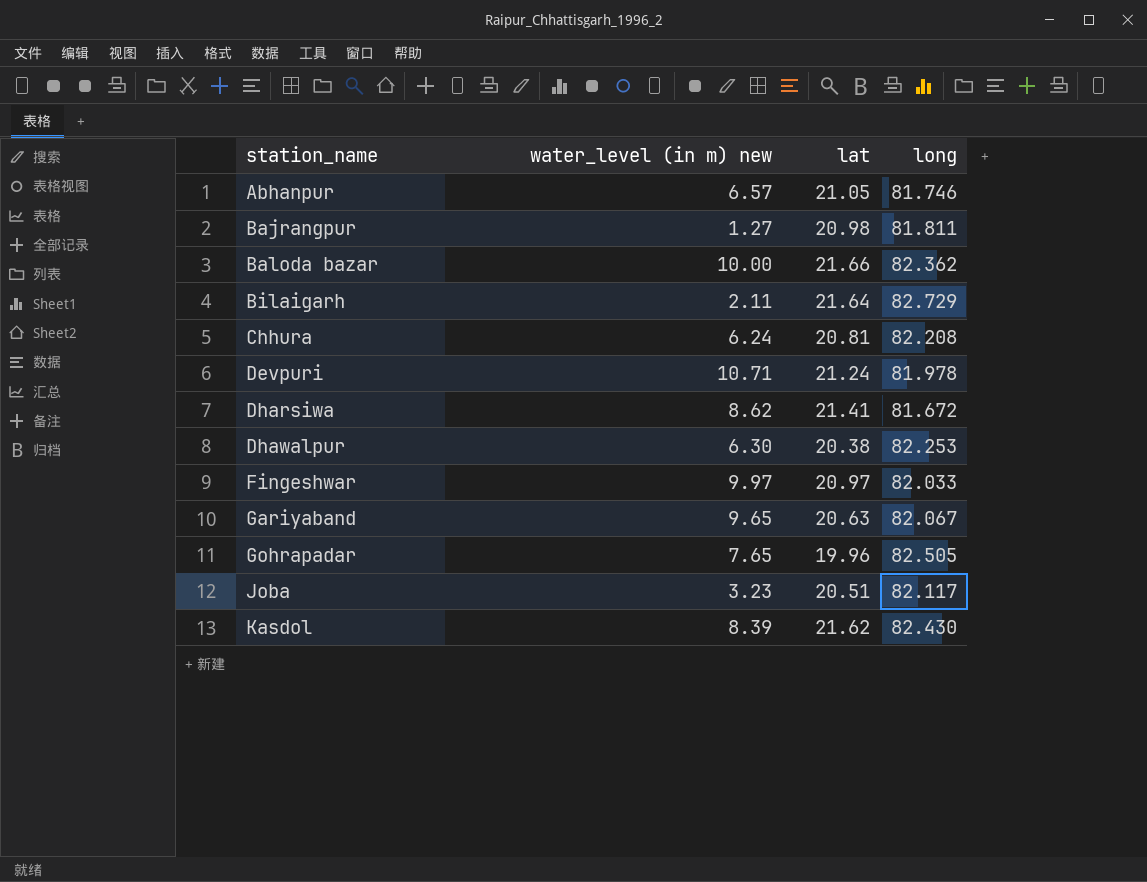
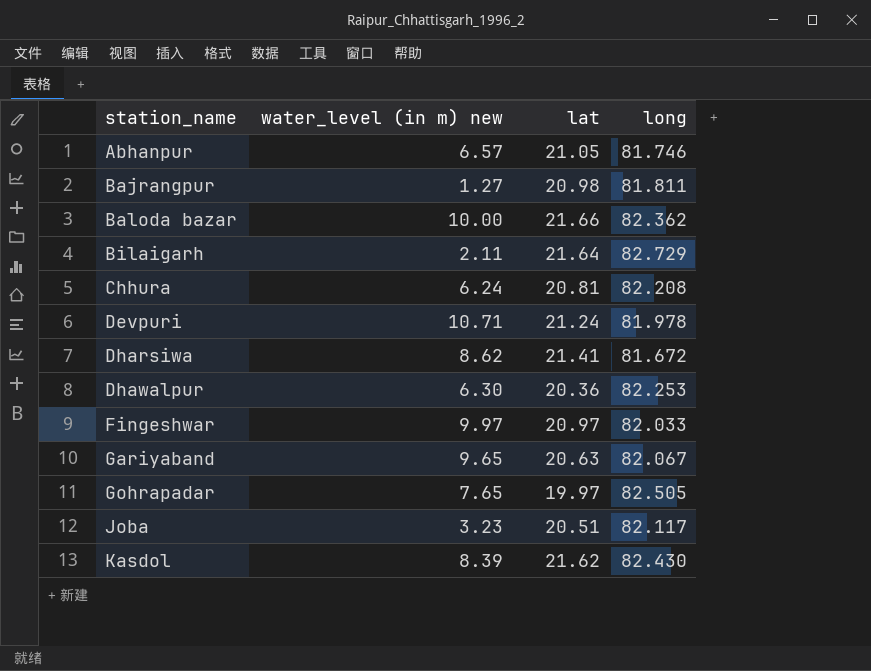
Dhawalpur | lat: 20.38 -> 20.36
Gohrapadar | lat: 19.96 -> 19.97

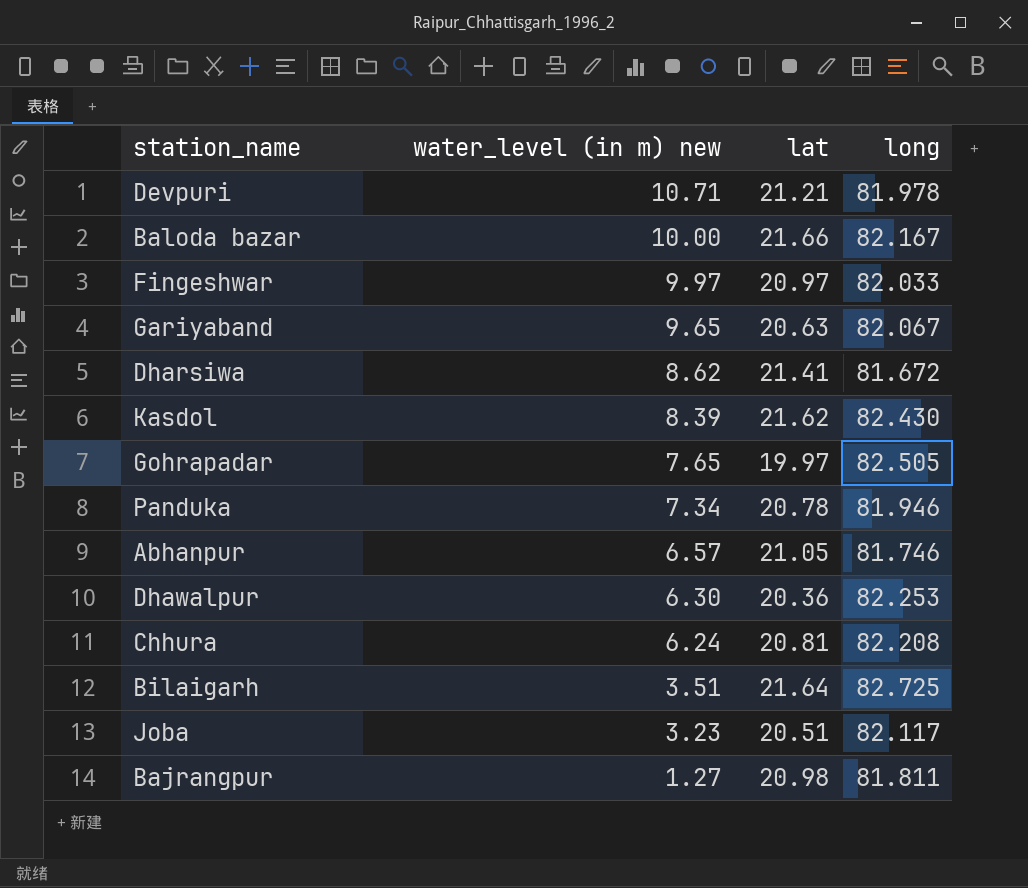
row order: station_name ascending -> water_level (in m) new descending
Devpuri | lat: 21.24 -> 21.21
Baloda bazar | long: 82.362 -> 82.167
row Panduka: none -> 7.34 | 20.78 | 81.946
Bilaigarh | water_level (in m) new: 2.11 -> 3.51
Bilaigarh | long: 82.729 -> 82.725

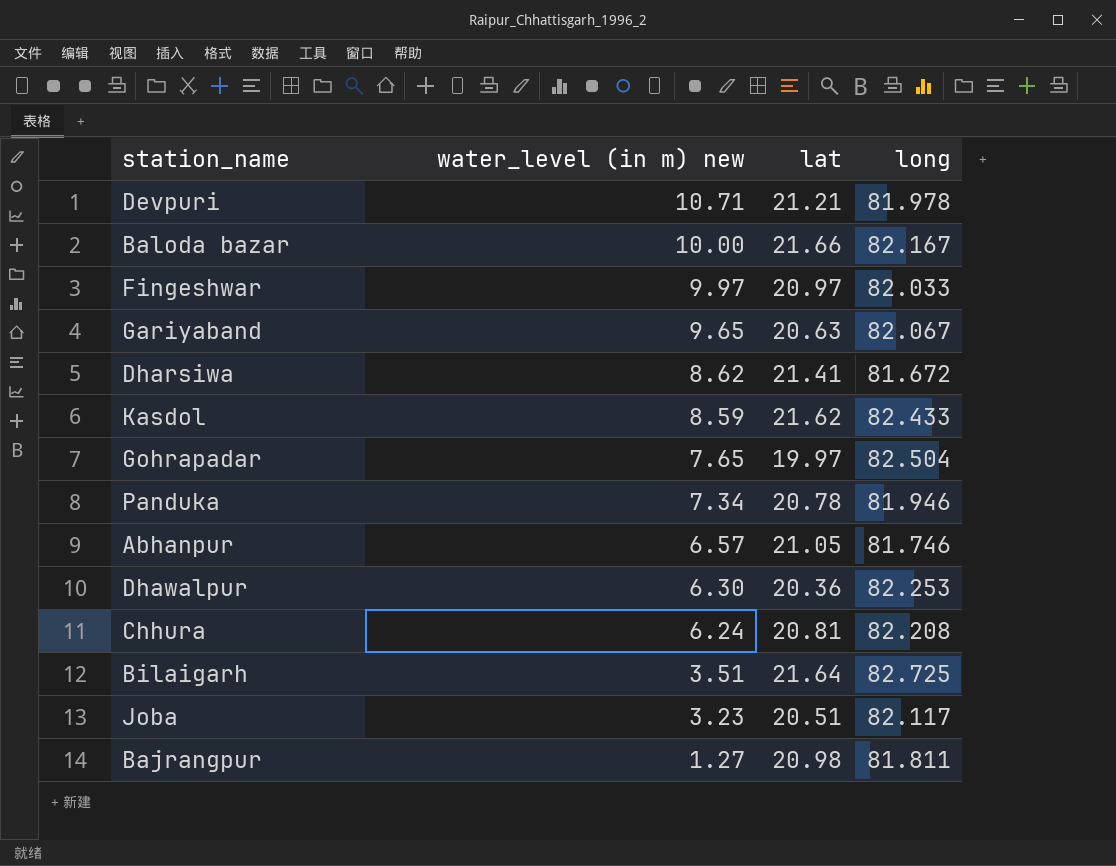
Kasdol | water_level (in m) new: 8.39 -> 8.59
Kasdol | long: 82.430 -> 82.433
Gohrapadar | long: 82.505 -> 82.504

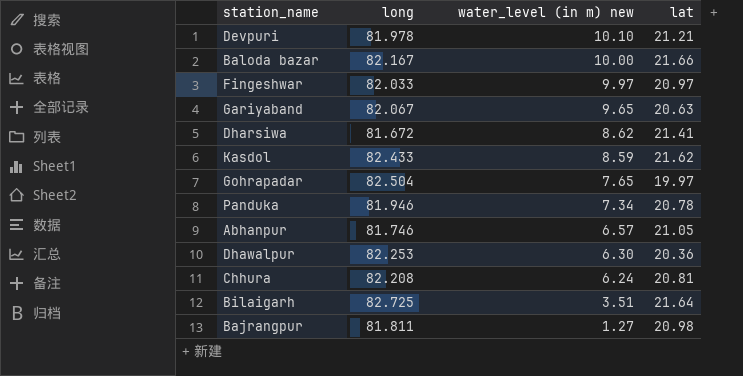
column long | position: 4 -> 2
row Joba: 3.23 | 20.51 | 82.117 -> none
Devpuri | water_level (in m) new: 10.71 -> 10.10

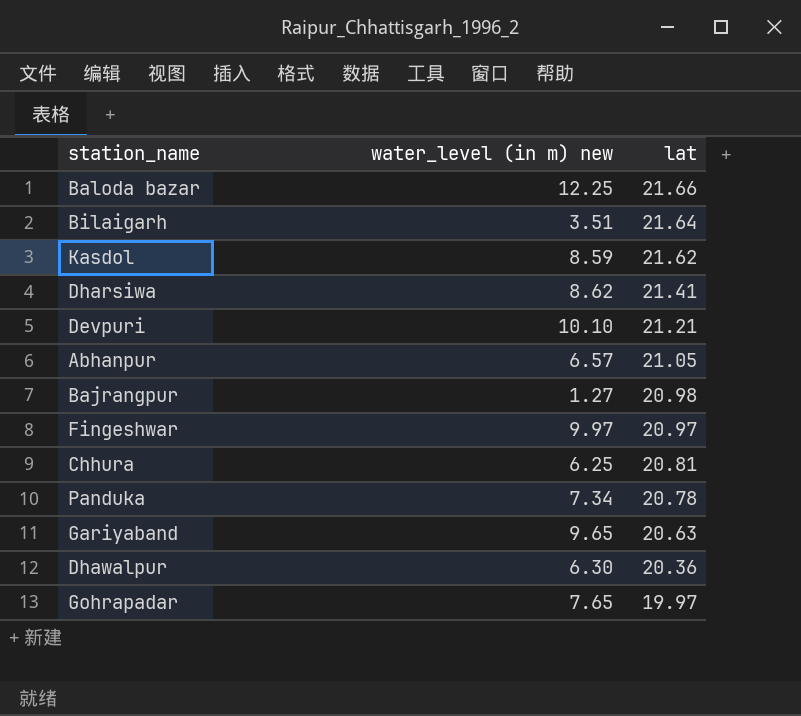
row order: water_level (in m) new descending -> lat descending
column long | position: 2 -> none
Baloda bazar | water_level (in m) new: 10.00 -> 12.25
Chhura | water_level (in m) new: 6.24 -> 6.25

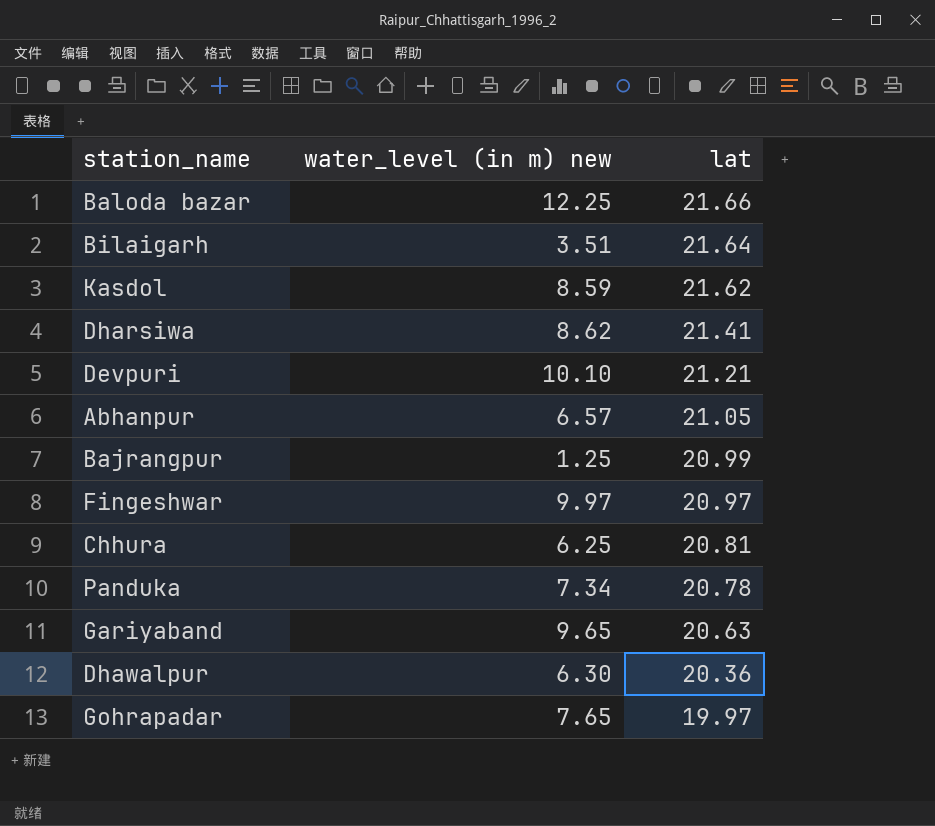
Bajrangpur | water_level (in m) new: 1.27 -> 1.25
Bajrangpur | lat: 20.98 -> 20.99

